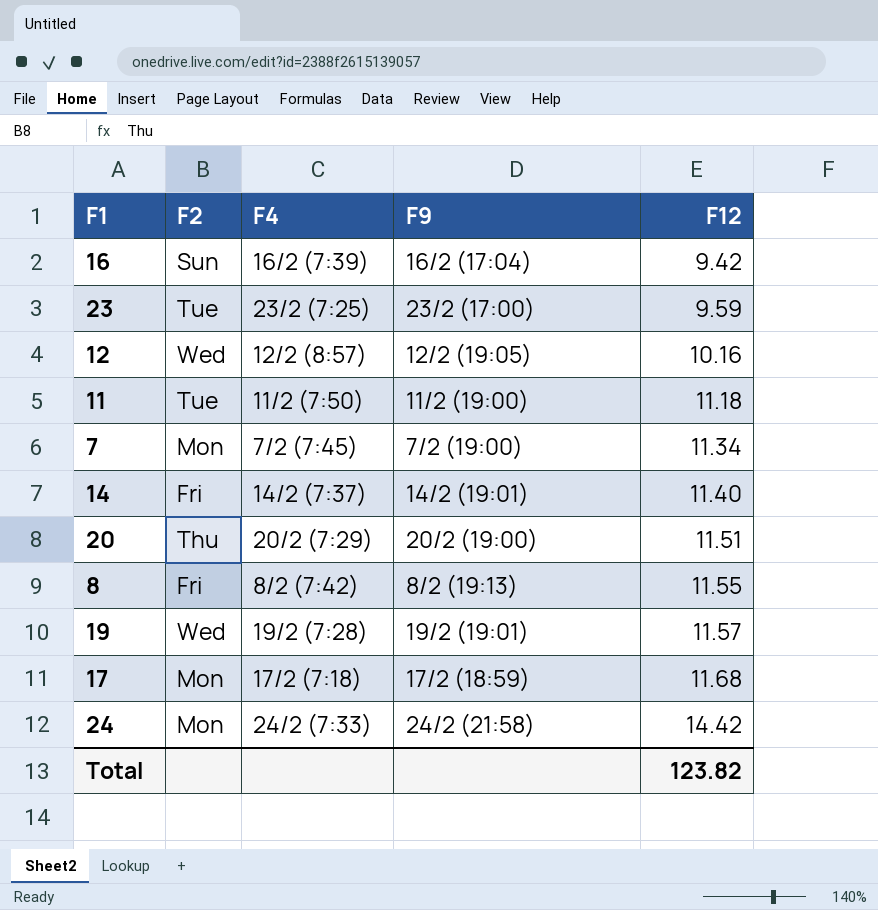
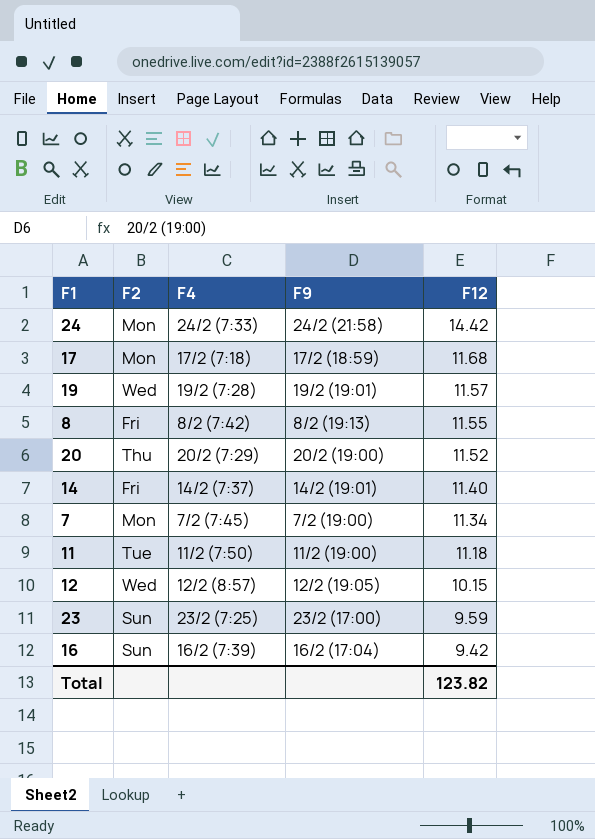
row order: F12 ascending -> F12 descending
20 | F12: 11.51 -> 11.52
12 | F12: 10.16 -> 10.15
23 | F2: Tue -> Sun

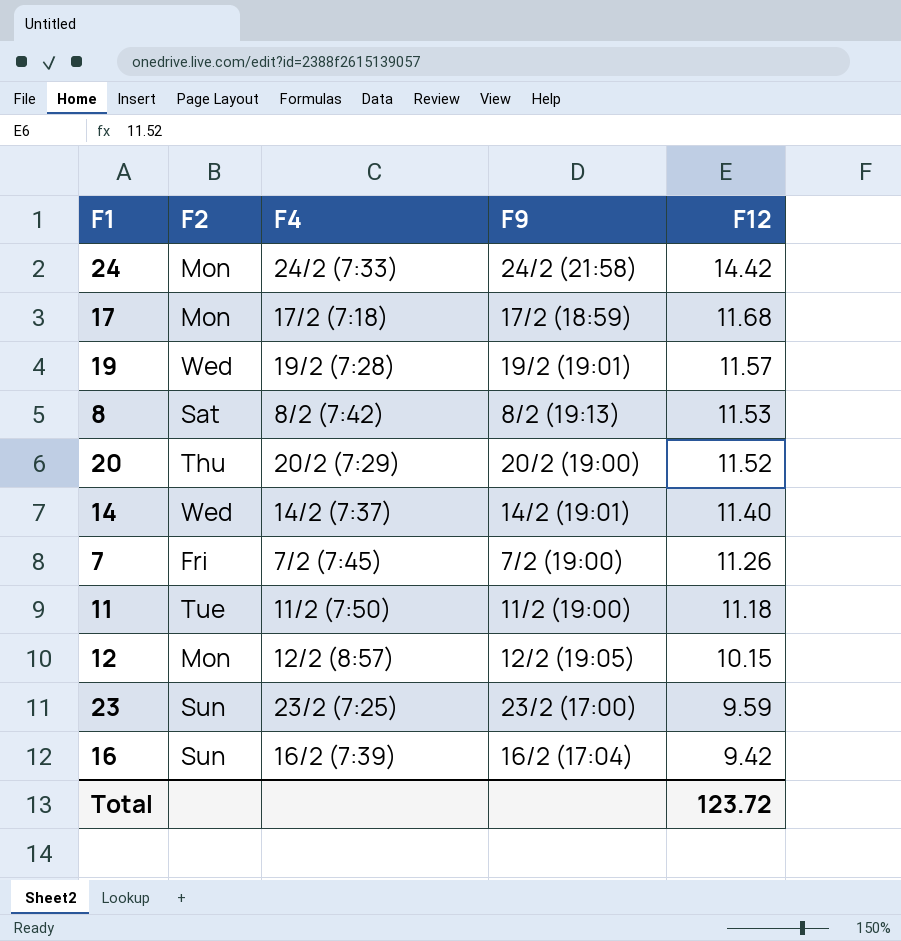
8 | F2: Fri -> Sat
8 | F12: 11.55 -> 11.53
14 | F2: Fri -> Wed
7 | F2: Mon -> Fri
7 | F12: 11.34 -> 11.26
12 | F2: Wed -> Mon
Total | F12: 123.82 -> 123.72

